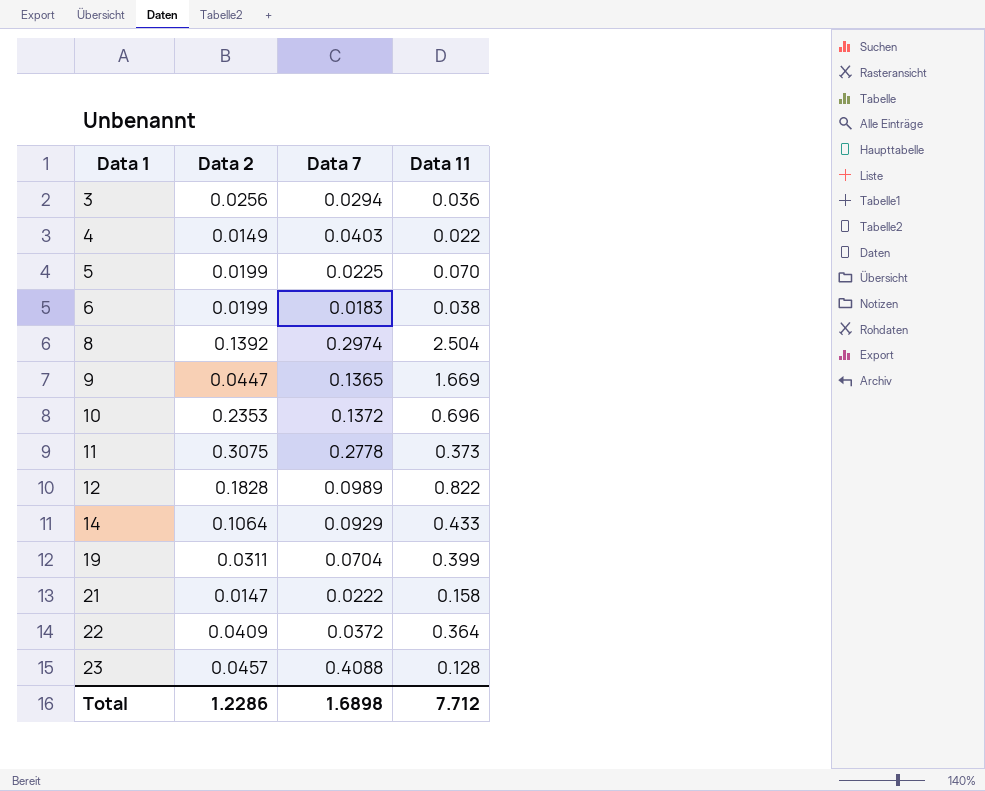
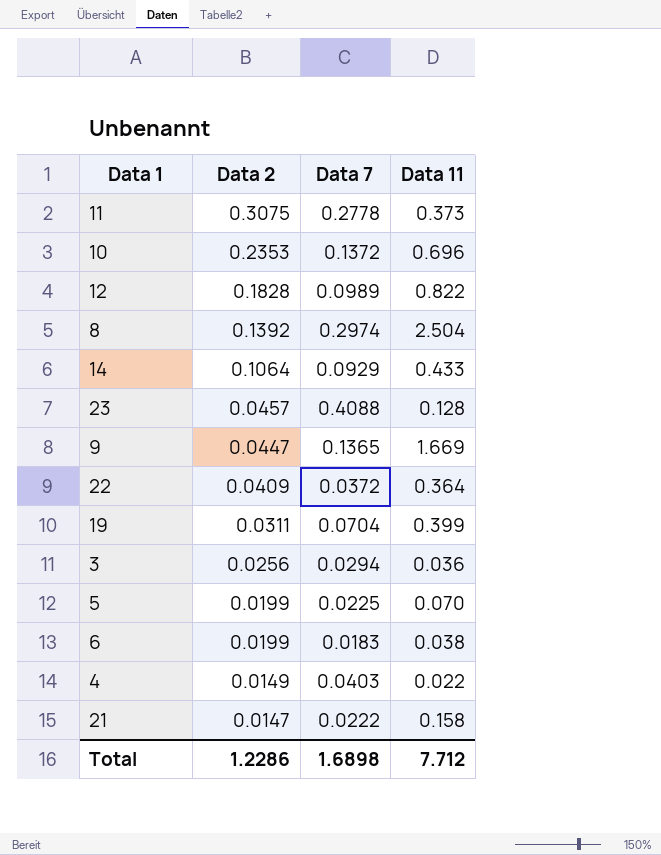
row order: Data 1 ascending -> Data 2 descending

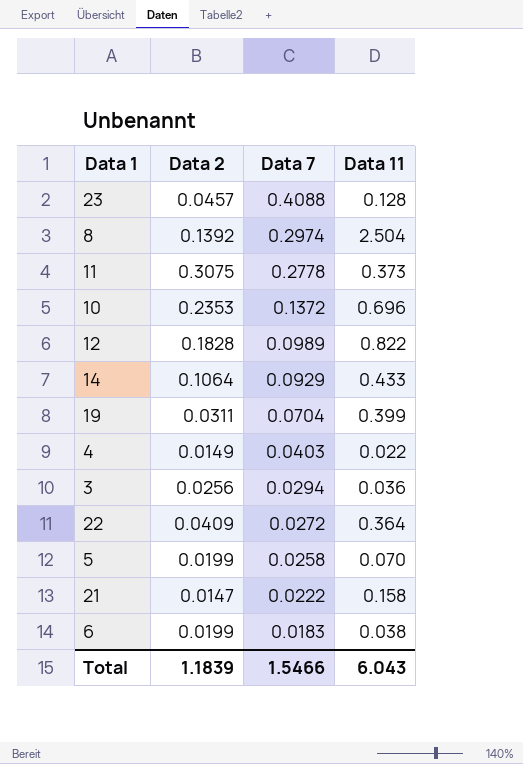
row order: Data 2 descending -> Data 7 descending
row 9: 0.0447 | 0.1365 | 1.669 -> none
22 | Data 7: 0.0372 -> 0.0272
5 | Data 7: 0.0225 -> 0.0258
Total | Data 2: 1.2286 -> 1.1839
Total | Data 7: 1.6898 -> 1.5466
Total | Data 11: 7.712 -> 6.043

